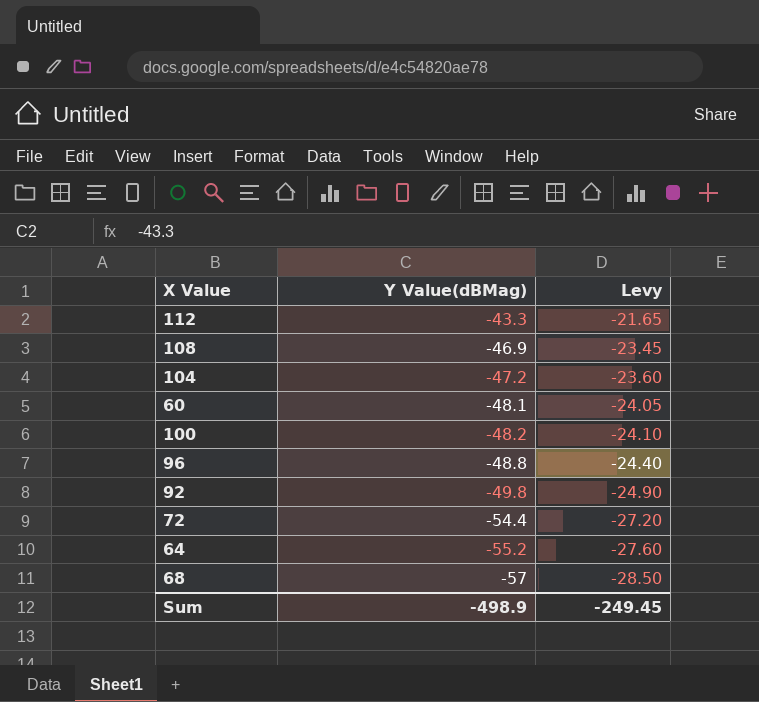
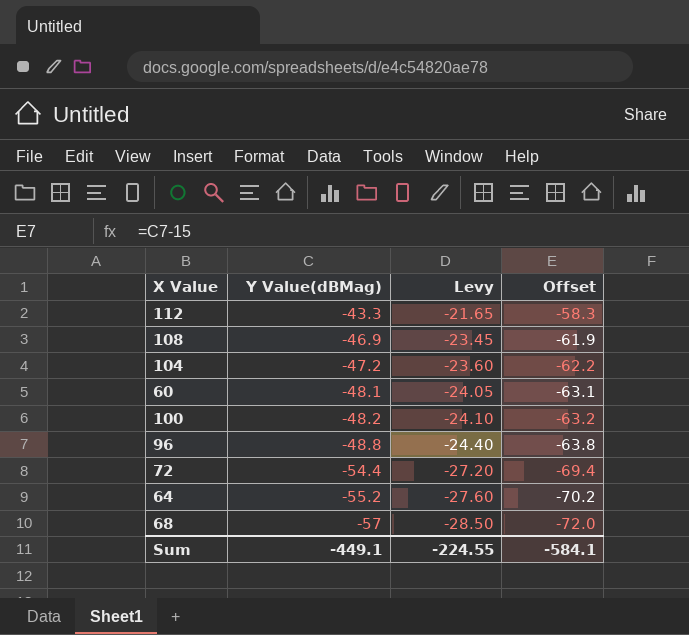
column Offset | formula: none -> [Y Value(dBMag)] - 15
row 92: -49.8 | -24.90 -> none
Sum | Y Value(dBMag): -498.9 -> -449.1
Sum | Levy: -249.45 -> -224.55

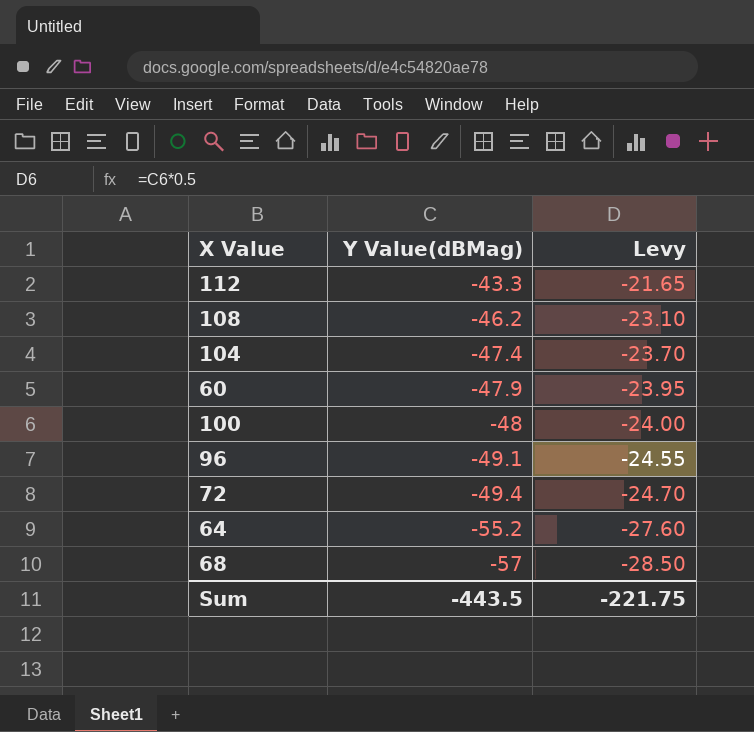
column Offset | formula: [Y Value(dBMag)] - 15 -> none
108 | Y Value(dBMag): -46.9 -> -46.2
108 | Levy: -23.45 -> -23.10
104 | Y Value(dBMag): -47.2 -> -47.4
104 | Levy: -23.60 -> -23.70
60 | Y Value(dBMag): -48.1 -> -47.9
60 | Levy: -24.05 -> -23.95
100 | Y Value(dBMag): -48.2 -> -48
100 | Levy: -24.10 -> -24.00
96 | Y Value(dBMag): -48.8 -> -49.1
96 | Levy: -24.40 -> -24.55
72 | Y Value(dBMag): -54.4 -> -49.4
72 | Levy: -27.20 -> -24.70
Sum | Y Value(dBMag): -449.1 -> -443.5
Sum | Levy: -224.55 -> -221.75

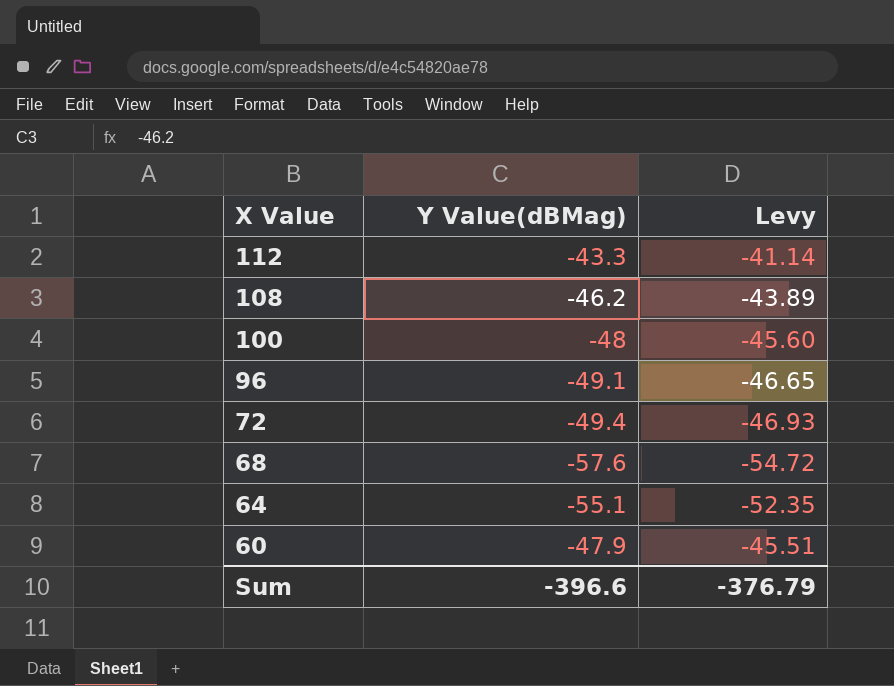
row order: Y Value(dBMag) descending -> X Value descending
column Levy | formula: [Y Value(dBMag)] * 0.5 -> [Y Value(dBMag)] * 0.95
row 104: -47.4 | -23.70 -> none
68 | Y Value(dBMag): -57 -> -57.6
64 | Y Value(dBMag): -55.2 -> -55.1
Sum | Y Value(dBMag): -443.5 -> -396.6
Sum | Levy: -221.75 -> -376.79

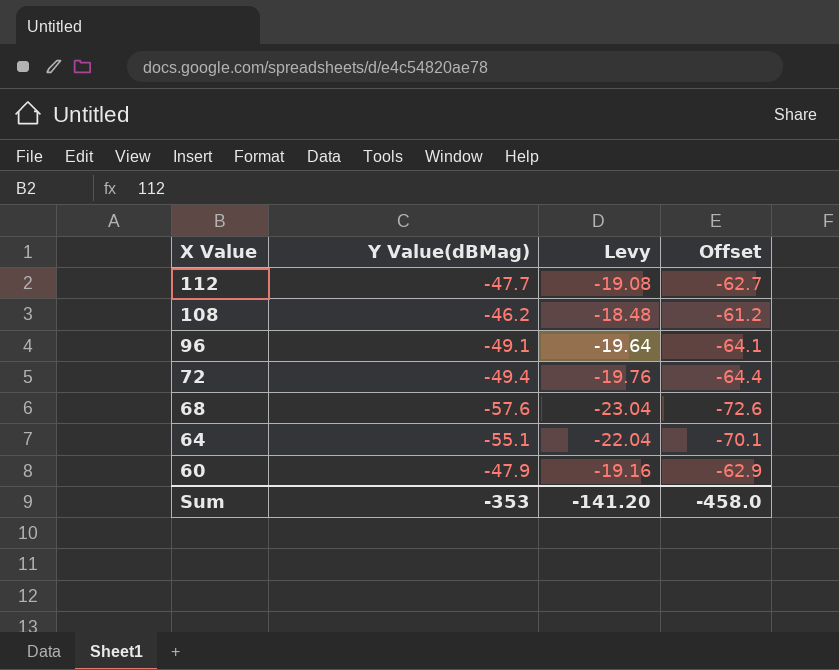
column Levy | formula: [Y Value(dBMag)] * 0.95 -> [Y Value(dBMag)] * 0.4
column Offset | formula: none -> [Y Value(dBMag)] - 15
row 100: -48 | -45.60 -> none
112 | Y Value(dBMag): -43.3 -> -47.7
Sum | Y Value(dBMag): -396.6 -> -353
Sum | Levy: -376.79 -> -141.20

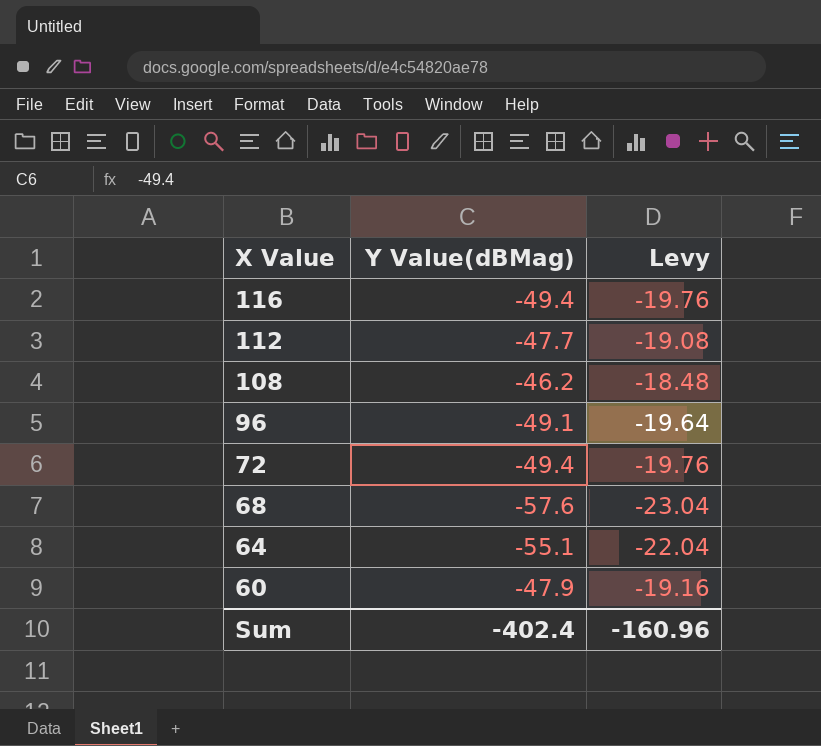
column Offset | formula: [Y Value(dBMag)] - 15 -> none
row 116: none -> -49.4 | -19.76
Sum | Y Value(dBMag): -353 -> -402.4
Sum | Levy: -141.20 -> -160.96

